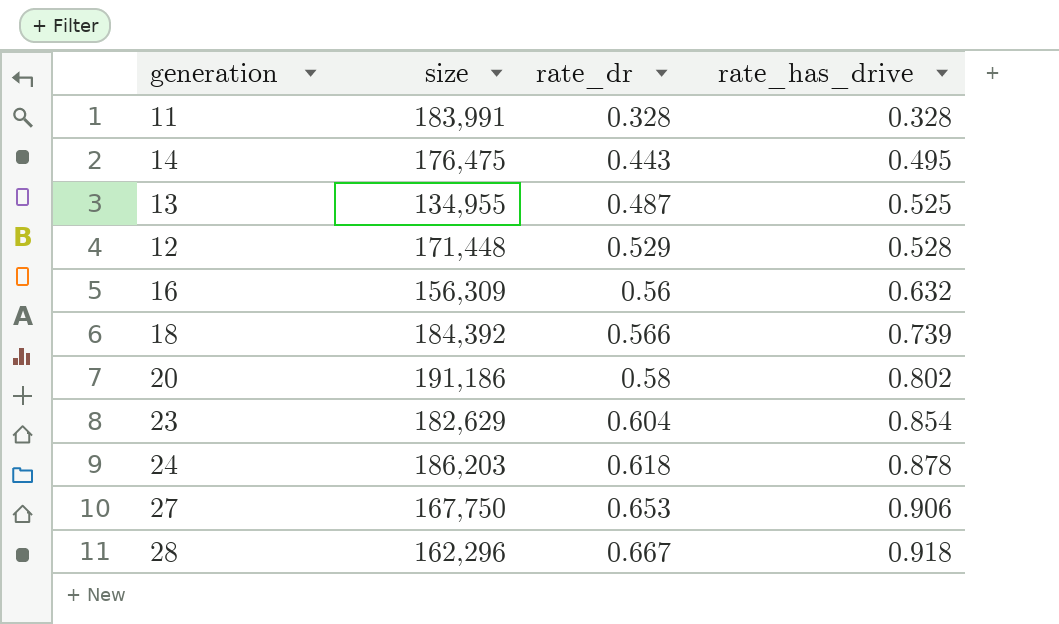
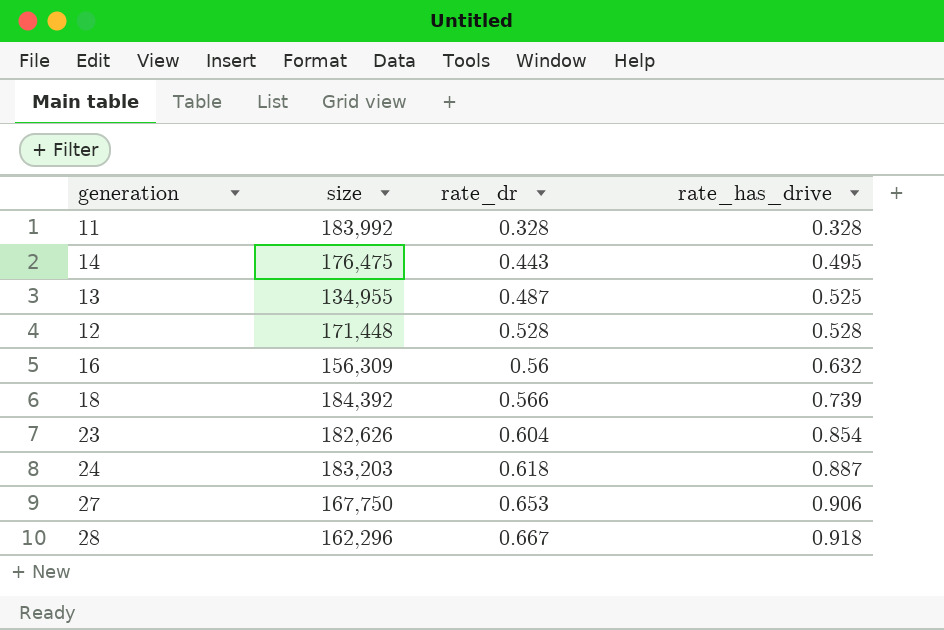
row 20: 191,186 | 0.58 | 0.802 -> none
11 | size: 183,991 -> 183,992
12 | rate_dr: 0.529 -> 0.528
23 | size: 182,629 -> 182,626
24 | size: 186,203 -> 183,203
24 | rate_has_drive: 0.878 -> 0.887

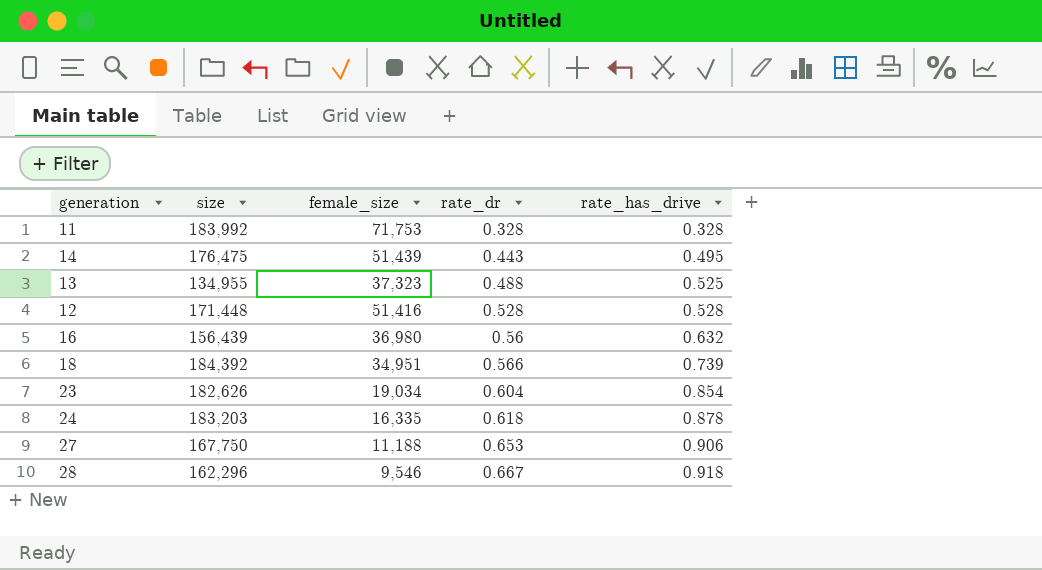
column female_size | position: none -> 3
13 | rate_dr: 0.487 -> 0.488
16 | size: 156,309 -> 156,439
24 | rate_has_drive: 0.887 -> 0.878

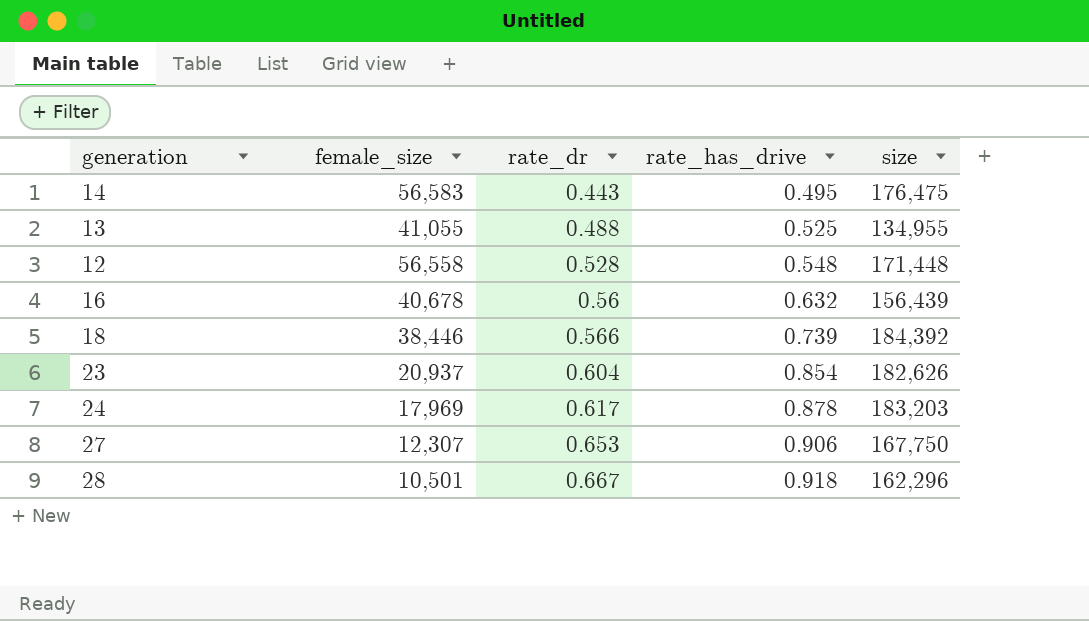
column size | position: 2 -> 5
row 11: 183,992 | 71,753 | 0.328 | 0.328 -> none
14 | female_size: 51,439 -> 56,583
13 | female_size: 37,323 -> 41,055
12 | female_size: 51,416 -> 56,558
12 | rate_has_drive: 0.528 -> 0.548
16 | female_size: 36,980 -> 40,678
18 | female_size: 34,951 -> 38,446
23 | female_size: 19,034 -> 20,937
24 | female_size: 16,335 -> 17,969
24 | rate_dr: 0.618 -> 0.617
27 | female_size: 11,188 -> 12,307
28 | female_size: 9,546 -> 10,501

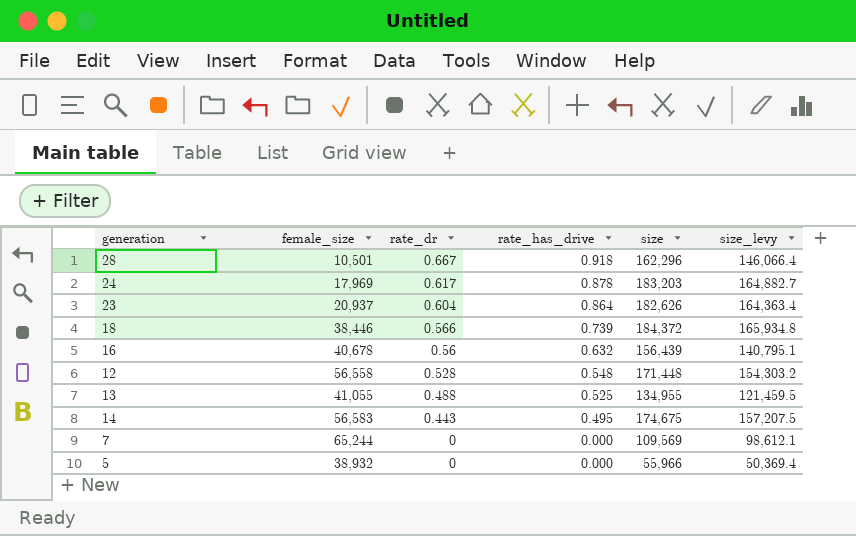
row order: rate_dr ascending -> rate_dr descending
column size_levy | formula: none -> [size] * 0.9
row 27: 12,307 | 0.653 | 0.906 | 167,750 -> none
23 | rate_has_drive: 0.854 -> 0.864
18 | size: 184,392 -> 184,372
14 | size: 176,475 -> 174,675
row 7: none -> 65,244 | 0 | 0.000 | 109,569 | 98,612.1
row 5: none -> 38,932 | 0 | 0.000 | 55,966 | 50,369.4

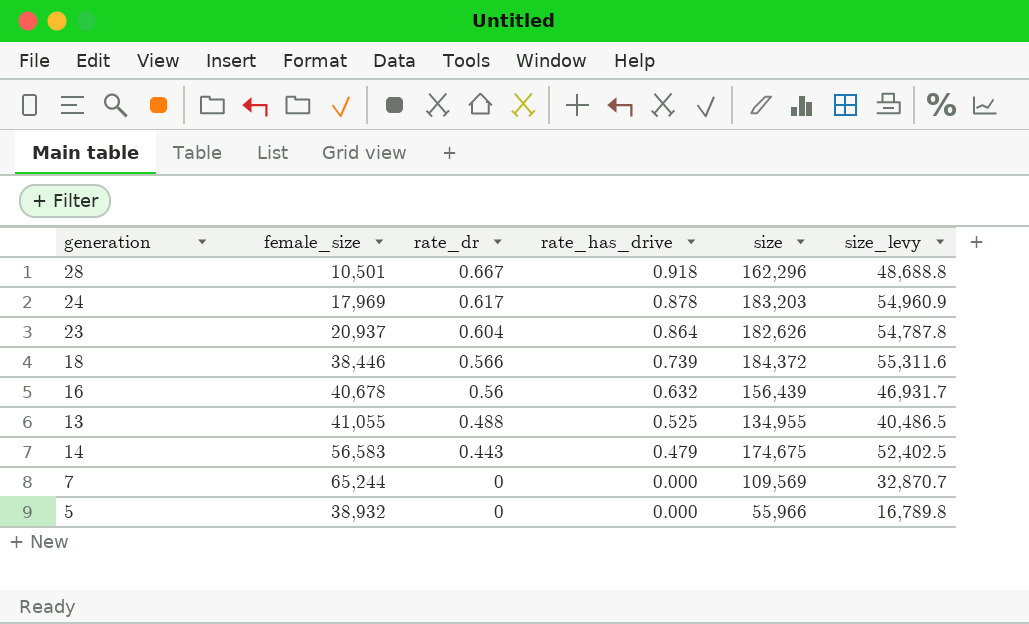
column size_levy | formula: [size] * 0.9 -> [size] * 0.3
row 12: 56,558 | 0.528 | 0.548 | 171,448 | 154,303.2 -> none
14 | rate_has_drive: 0.495 -> 0.479

